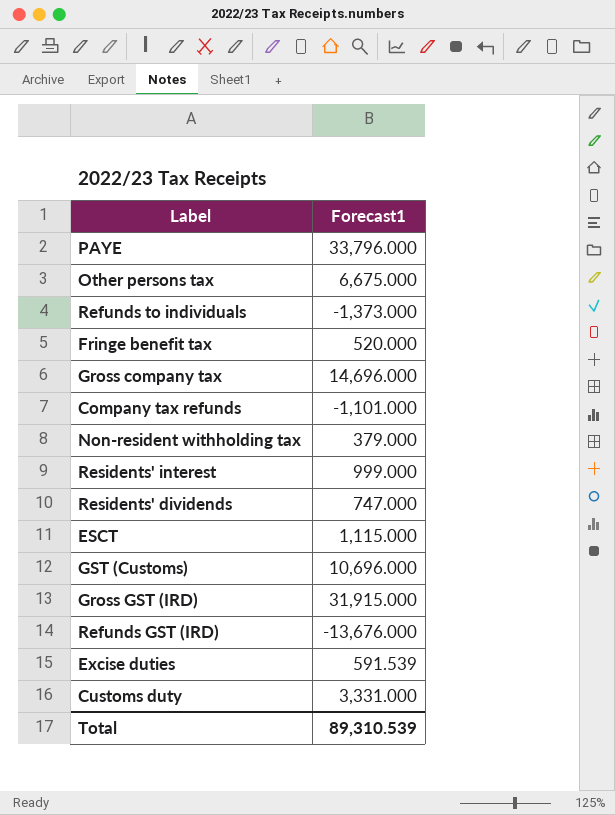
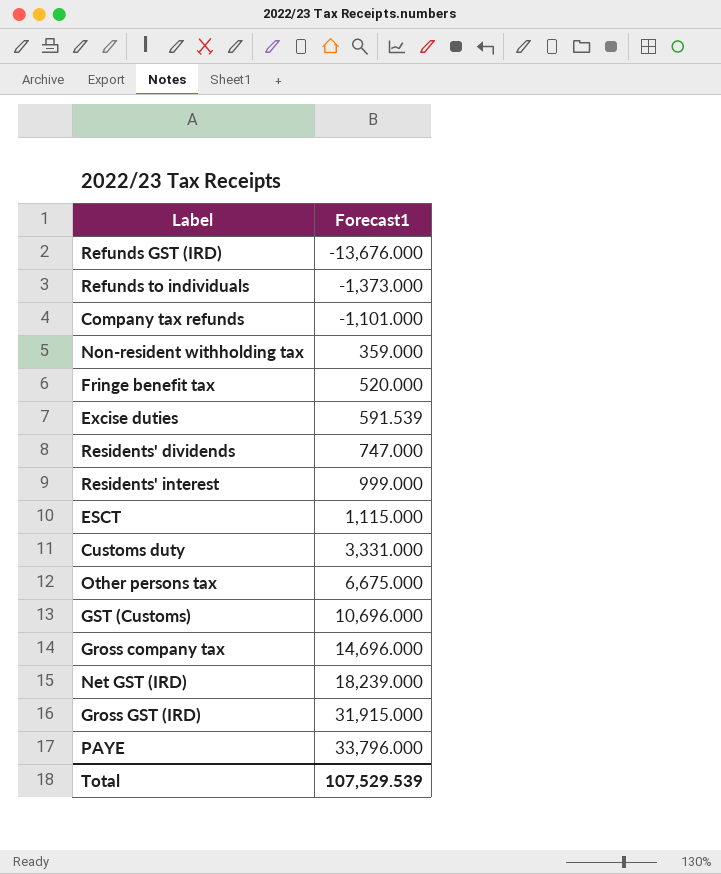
row order: none -> Forecast1 ascending
Non-resident withholding tax | Forecast1: 379.000 -> 359.000
row Net GST (IRD): none -> 18,239.000
Total | Forecast1: 89,310.539 -> 107,529.539

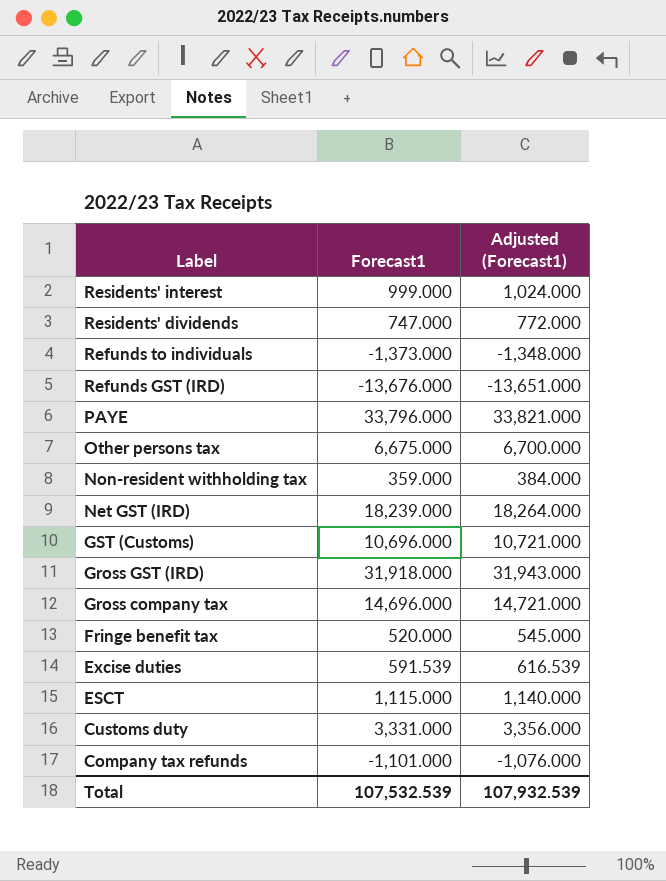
row order: Forecast1 ascending -> Label descending
column Adjusted (Forecast1) | formula: none -> [Forecast1] + 25
Gross GST (IRD) | Forecast1: 31,915.000 -> 31,918.000
Total | Forecast1: 107,529.539 -> 107,532.539

